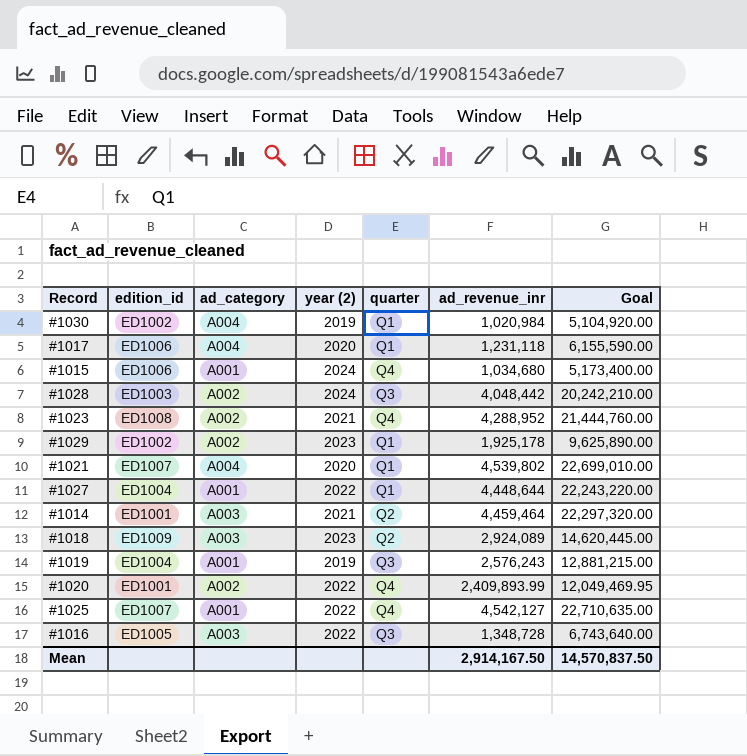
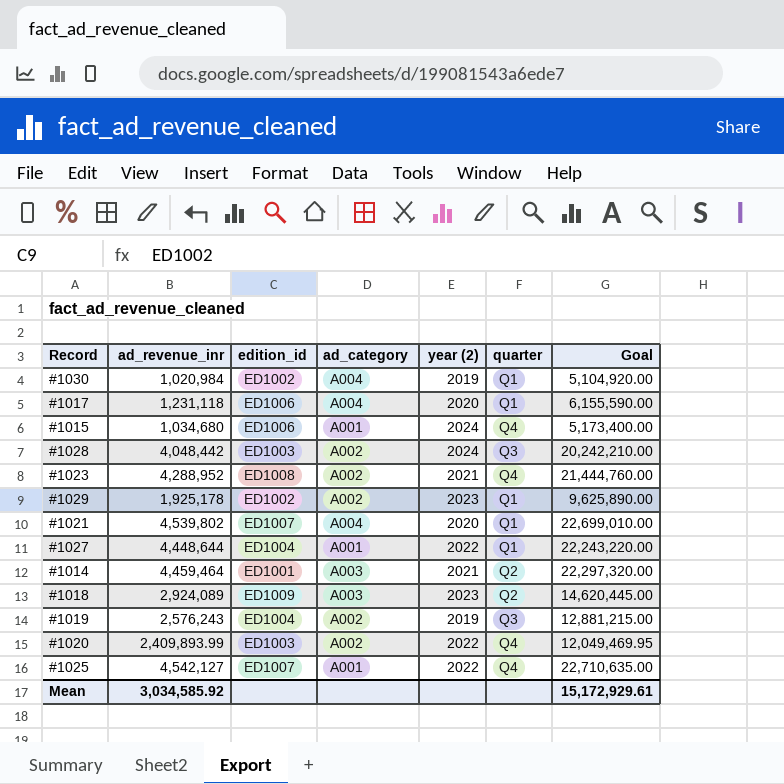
column ad_revenue_inr | position: 6 -> 2
row #1016: ED1005 | A003 | 2022 | Q3 | 1,348,728 | 6,743,640.00 -> none
#1019 | ad_category: A001 -> A002
#1020 | edition_id: ED1001 -> ED1003
Mean | ad_revenue_inr: 2,914,167.50 -> 3,034,585.92
Mean | Goal: 14,570,837.50 -> 15,172,929.61

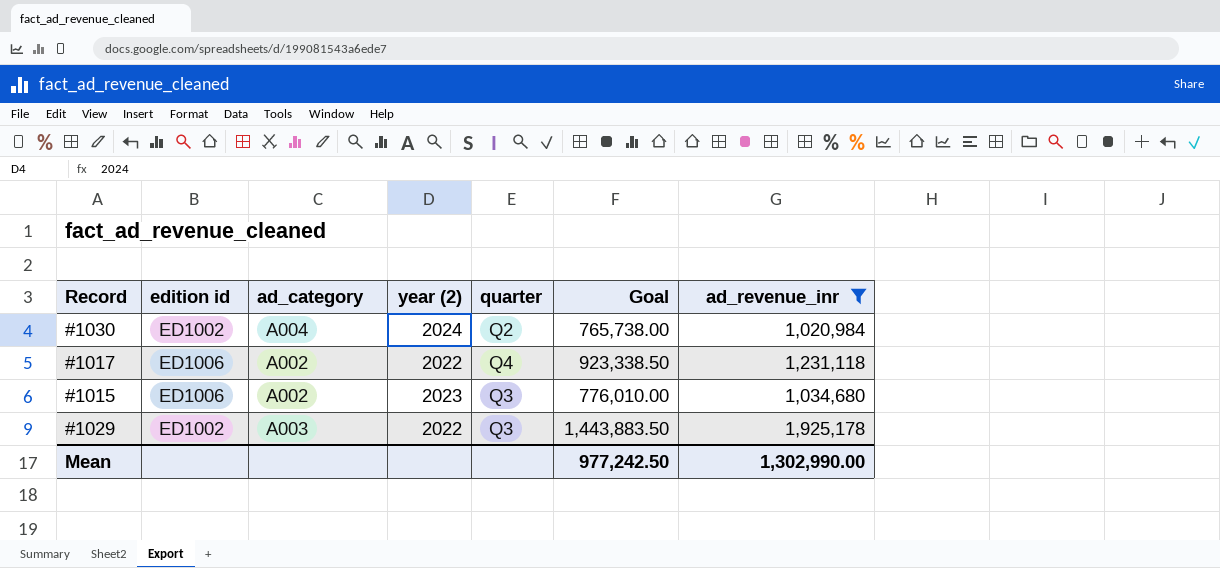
filter: none -> ad_revenue_inr <= 1,925,178
column name: edition_id -> edition id
column Goal | formula: [ad_revenue_inr] * 5 -> [ad_revenue_inr] * 0.75
column ad_revenue_inr | position: 2 -> 7
#1030 | year (2): 2019 -> 2024
#1030 | quarter: Q1 -> Q2
#1017 | ad_category: A004 -> A002
#1017 | year (2): 2020 -> 2022
#1017 | quarter: Q1 -> Q4
#1015 | ad_category: A001 -> A002
#1015 | year (2): 2024 -> 2023
#1015 | quarter: Q4 -> Q3
#1029 | ad_category: A002 -> A003
#1029 | year (2): 2023 -> 2022
#1029 | quarter: Q1 -> Q3
Mean | Goal: 15,172,929.61 -> 977,242.50
Mean | ad_revenue_inr: 3,034,585.92 -> 1,302,990.00

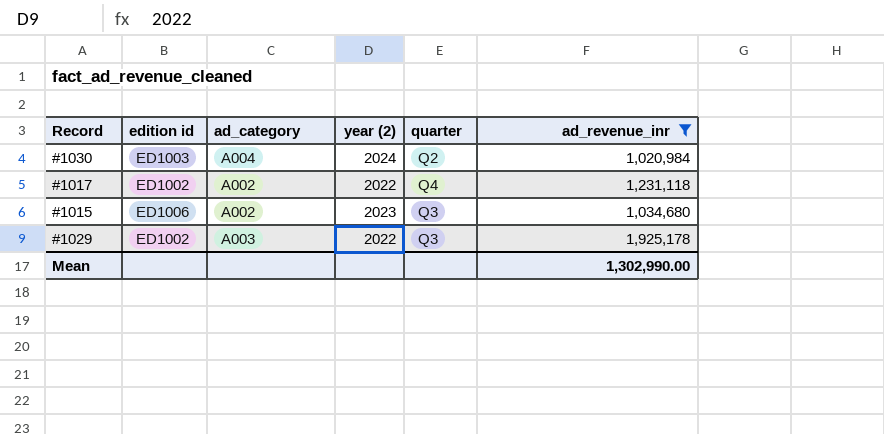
column Goal | formula: [ad_revenue_inr] * 0.75 -> none
#1030 | edition id: ED1002 -> ED1003
#1017 | edition id: ED1006 -> ED1002

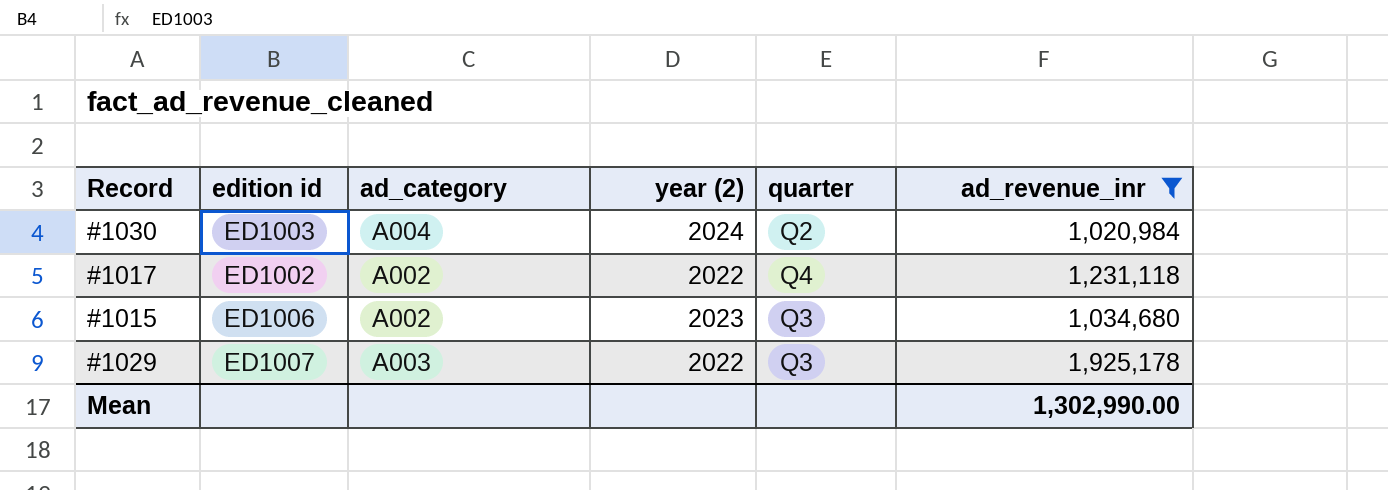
#1029 | edition id: ED1002 -> ED1007

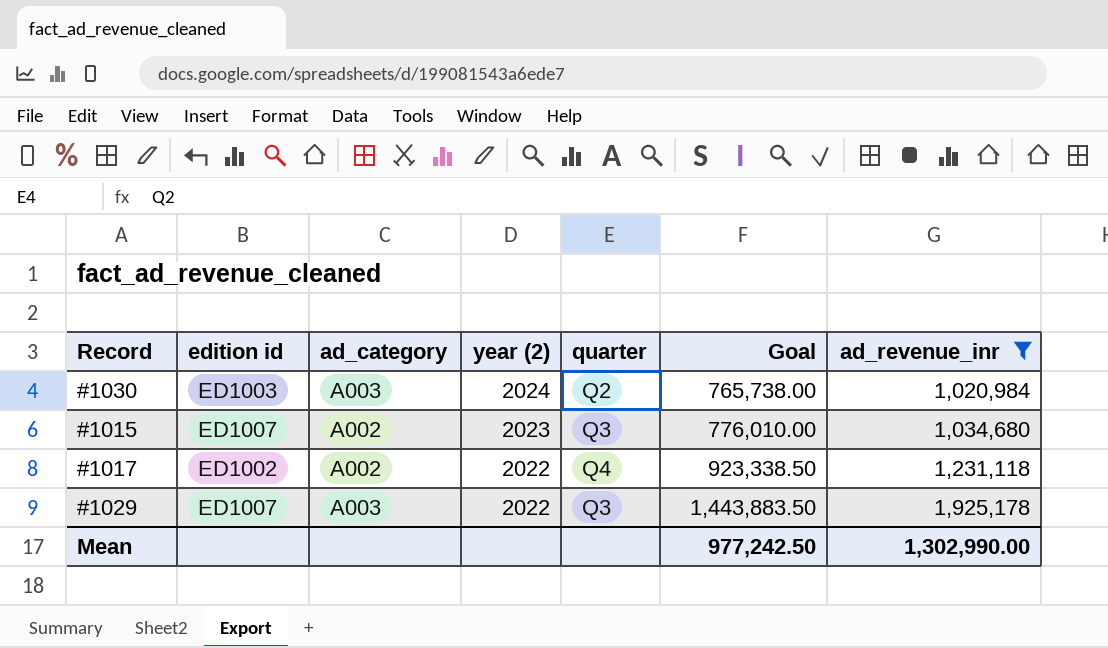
row order: none -> year (2) descending
column Goal | formula: none -> [ad_revenue_inr] * 0.75
#1030 | ad_category: A004 -> A003
#1015 | edition id: ED1006 -> ED1007

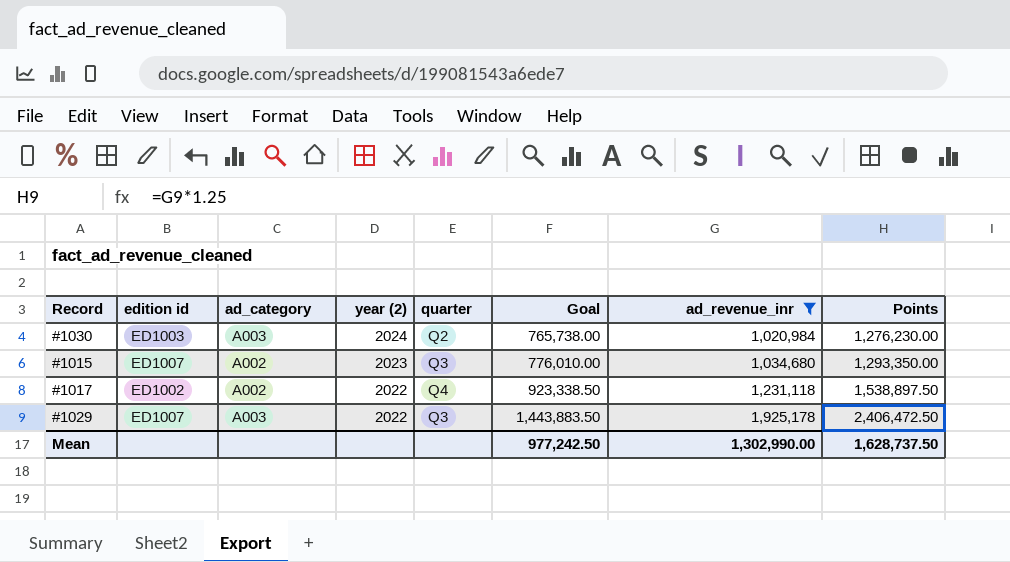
column Points | formula: none -> [ad_revenue_inr] * 1.25

